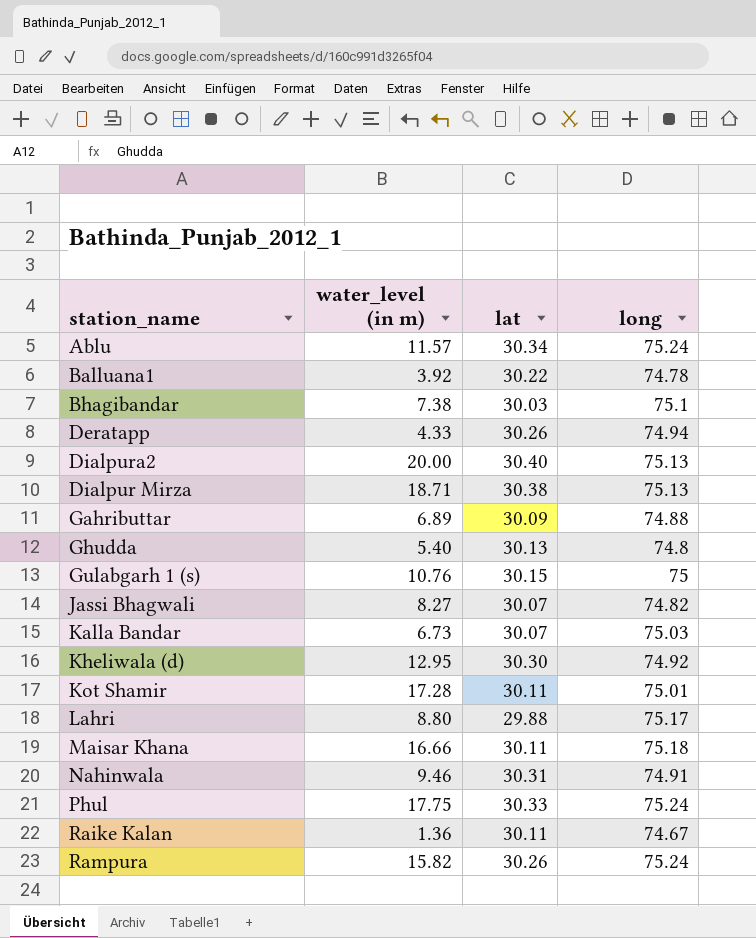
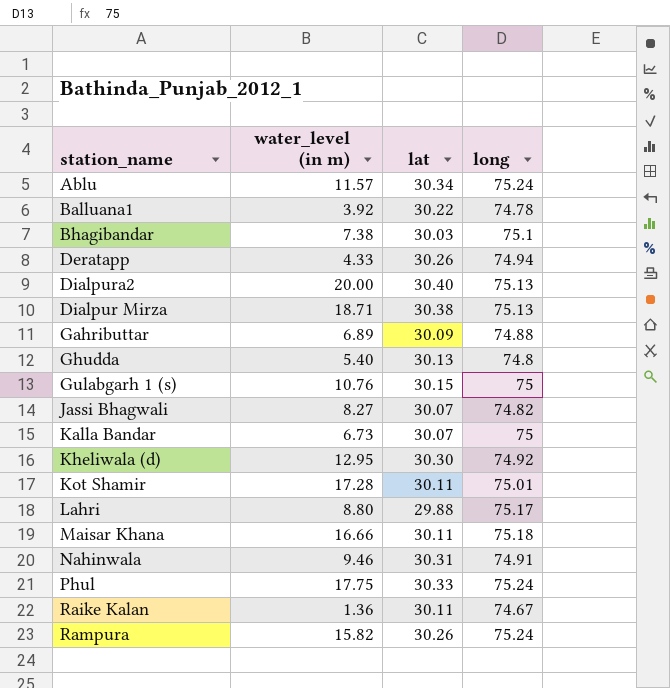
Kalla Bandar | long: 75.03 -> 75

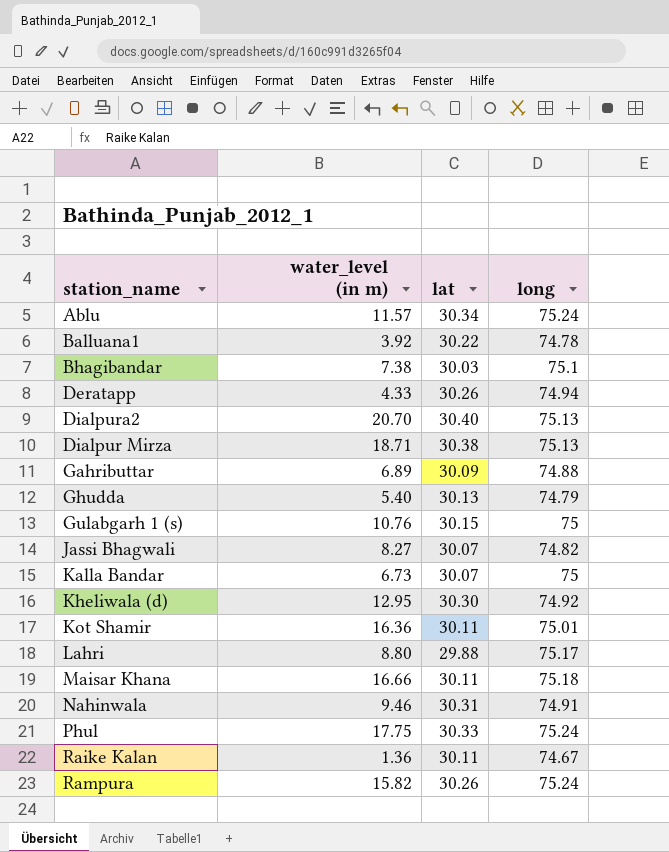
Dialpura2 | water_level (in m): 20.00 -> 20.70
Ghudda | long: 74.8 -> 74.79
Kot Shamir | water_level (in m): 17.28 -> 16.36

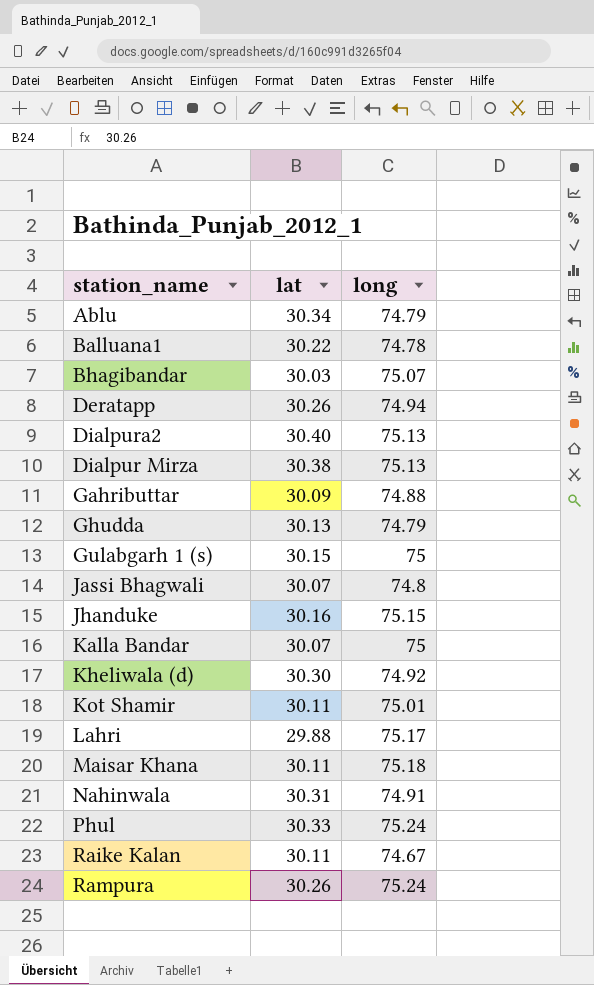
column water_level (in m) | position: 2 -> none
Ablu | long: 75.24 -> 74.79
Bhagibandar | long: 75.1 -> 75.07
Jassi Bhagwali | long: 74.82 -> 74.8
row Jhanduke: none -> 30.16 | 75.15

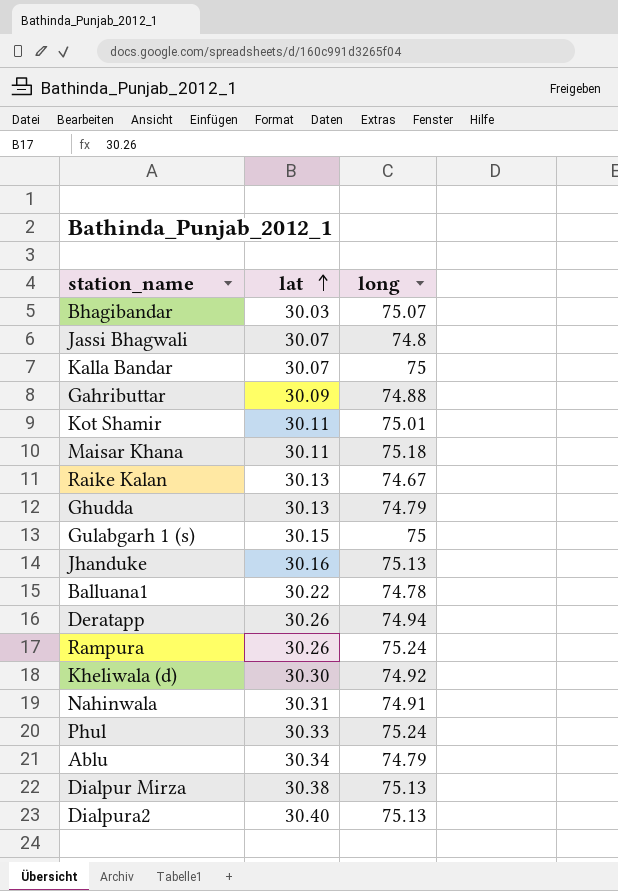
row order: none -> lat ascending
row Lahri: 29.88 | 75.17 -> none
Raike Kalan | lat: 30.11 -> 30.13
Jhanduke | long: 75.15 -> 75.13

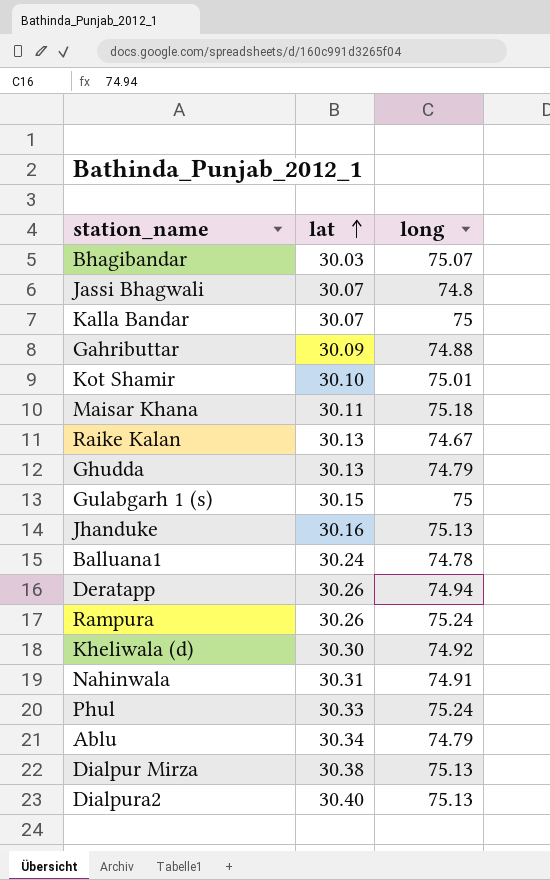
Kot Shamir | lat: 30.11 -> 30.10
Balluana1 | lat: 30.22 -> 30.24

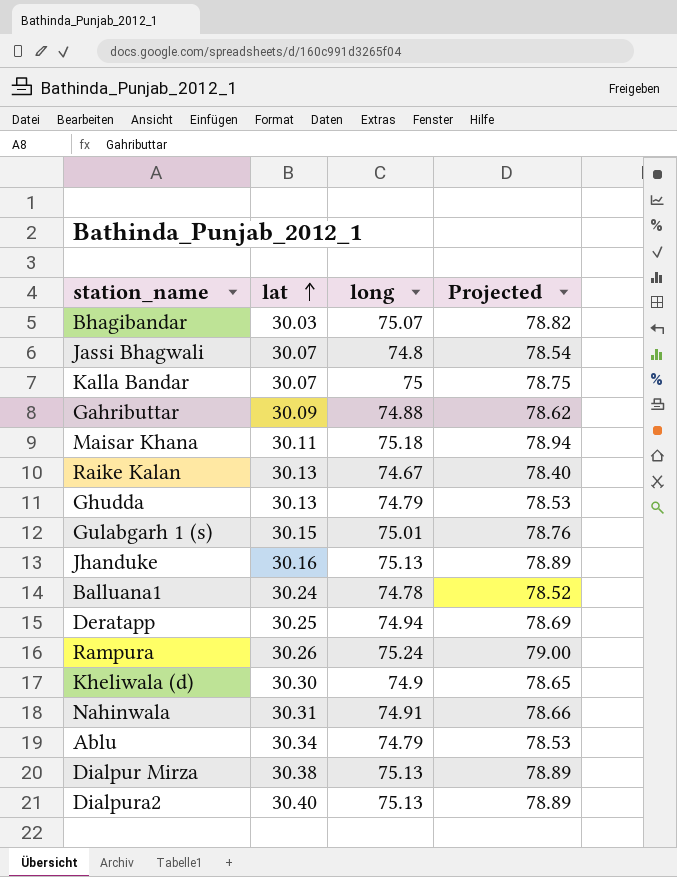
column Projected | formula: none -> [long] * 1.05
row Kot Shamir: 30.10 | 75.01 -> none
row Phul: 30.33 | 75.24 -> none
Gulabgarh 1 (s) | long: 75 -> 75.01
Deratapp | lat: 30.26 -> 30.25
Kheliwala (d) | long: 74.92 -> 74.9

